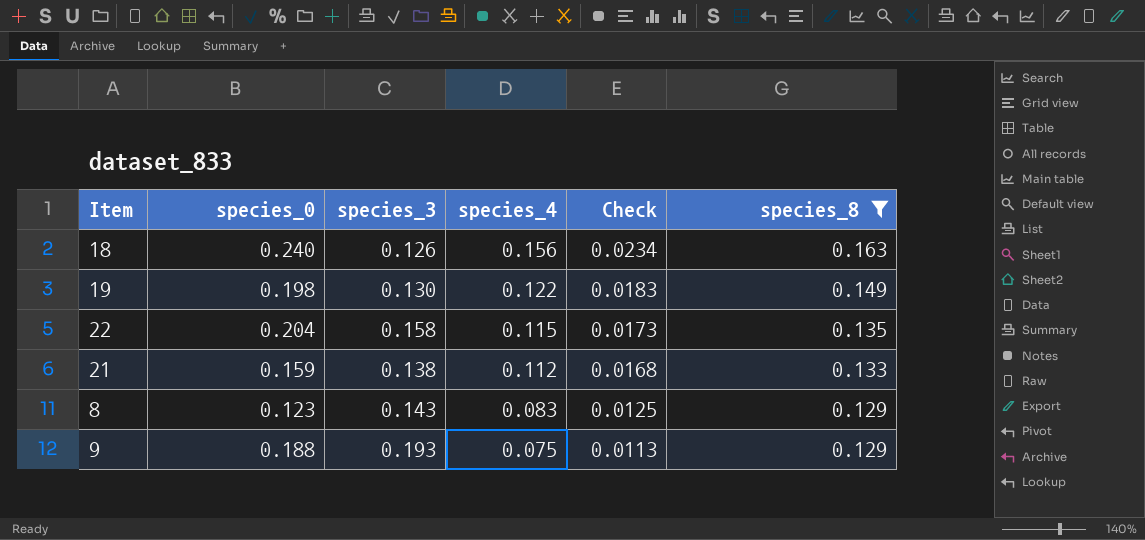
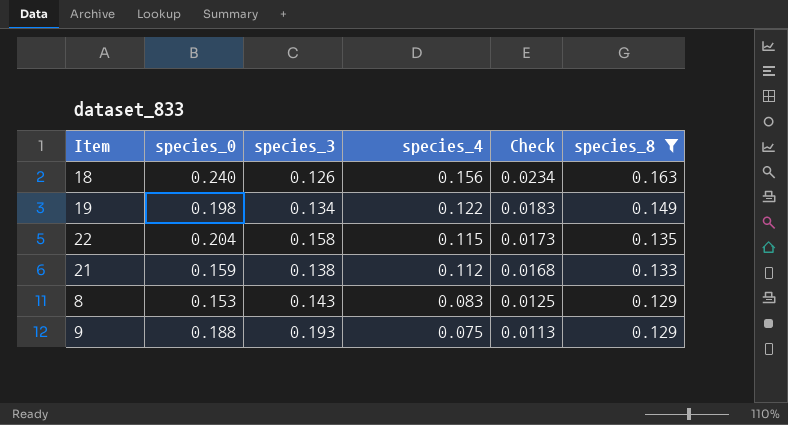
19 | species_3: 0.130 -> 0.134
8 | species_0: 0.123 -> 0.153

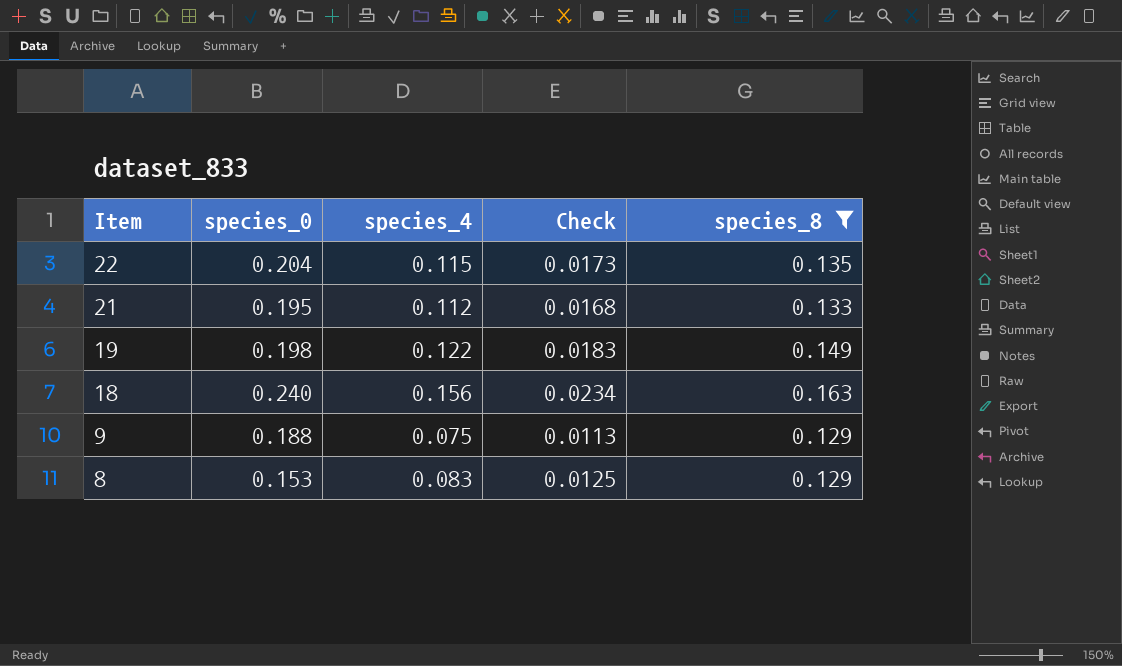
row order: species_4 descending -> Item descending
column species_3 | position: 3 -> none
21 | species_0: 0.159 -> 0.195

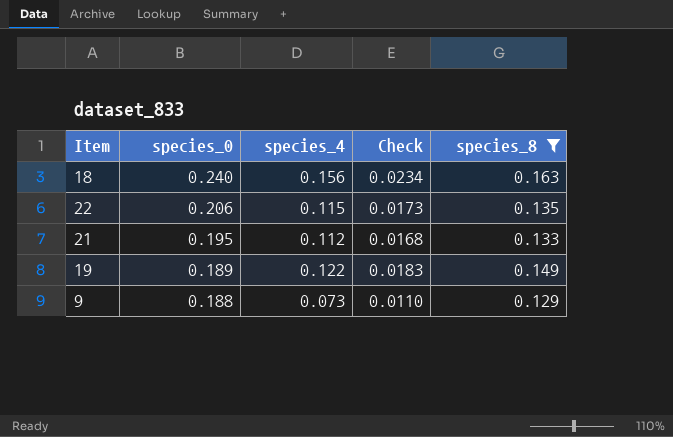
row order: Item descending -> species_0 descending
row 8: 0.153 | 0.083 | 0.0125 | 0.129 -> none
22 | species_0: 0.204 -> 0.206
19 | species_0: 0.198 -> 0.189
9 | species_4: 0.075 -> 0.073
9 | Check: 0.0113 -> 0.0110

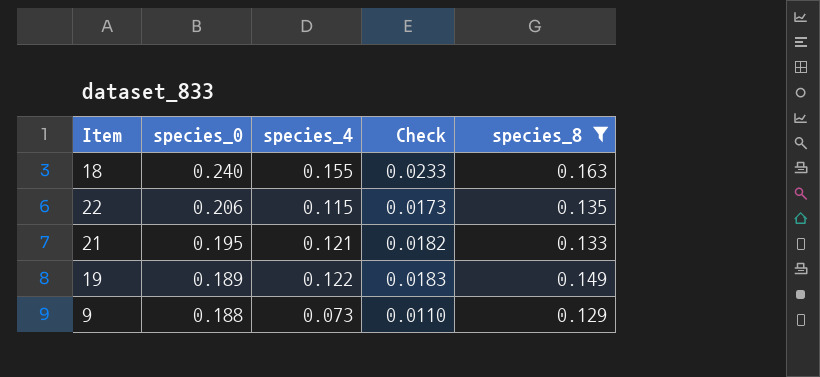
18 | species_4: 0.156 -> 0.155
18 | Check: 0.0234 -> 0.0233
21 | species_4: 0.112 -> 0.121
21 | Check: 0.0168 -> 0.0182

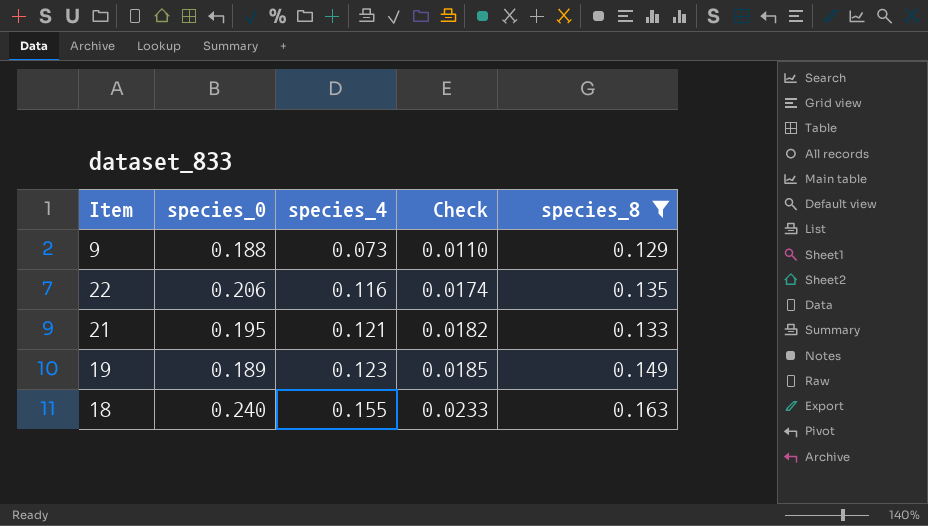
row order: species_0 descending -> species_4 ascending
22 | species_4: 0.115 -> 0.116
22 | Check: 0.0173 -> 0.0174
19 | species_4: 0.122 -> 0.123
19 | Check: 0.0183 -> 0.0185

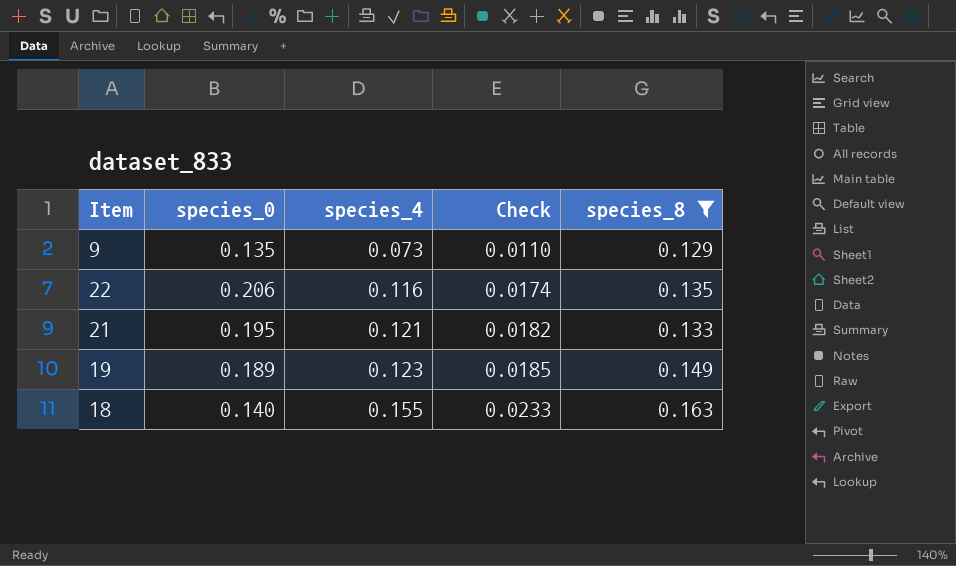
9 | species_0: 0.188 -> 0.135
18 | species_0: 0.240 -> 0.140

